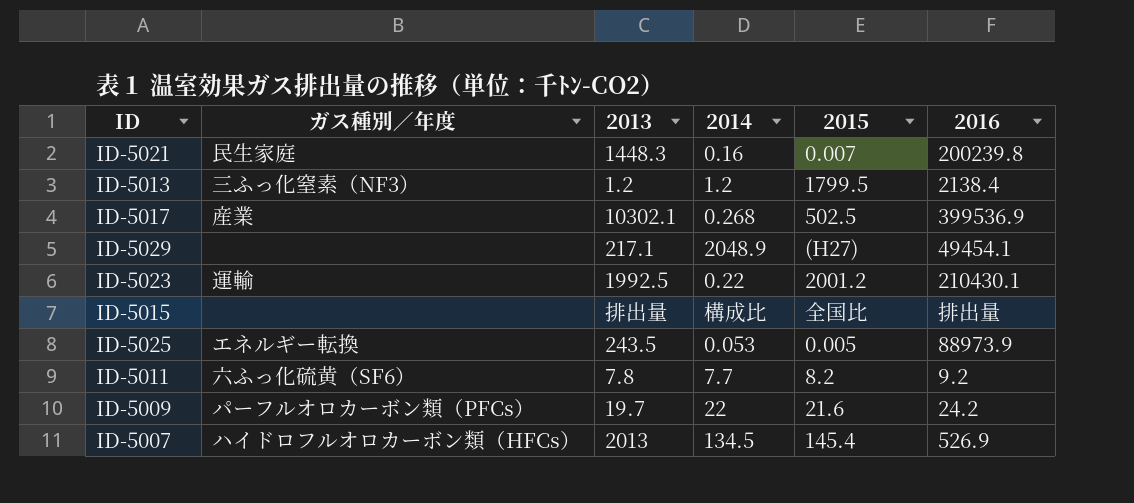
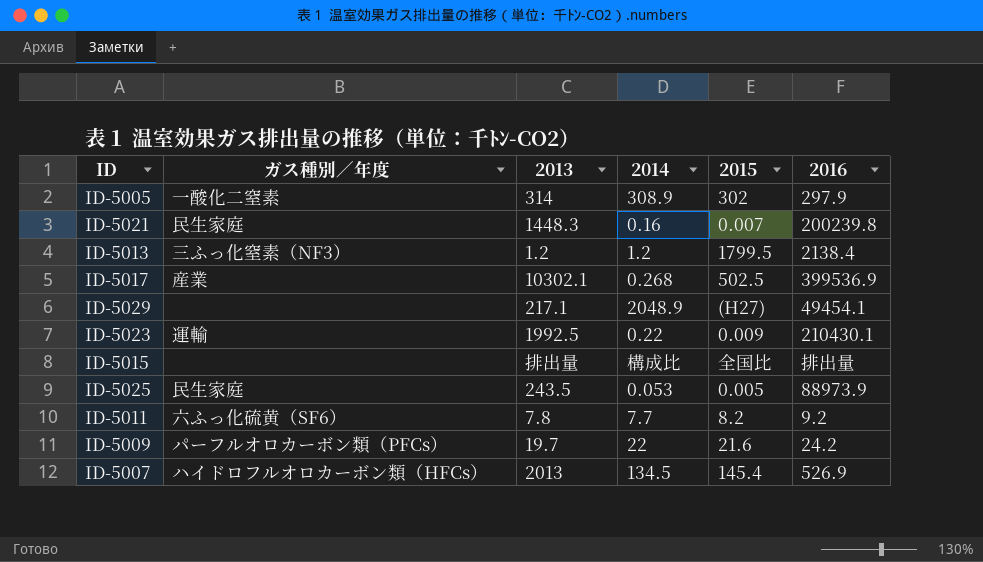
row ID-5005: none -> 一酸化二窒素 | 314 | 308.9 | 302 | 297.9
ID-5023 | 2015: 2001.2 -> 0.009
ID-5025 | ガス種別／年度: エネルギー転換 -> 民生家庭

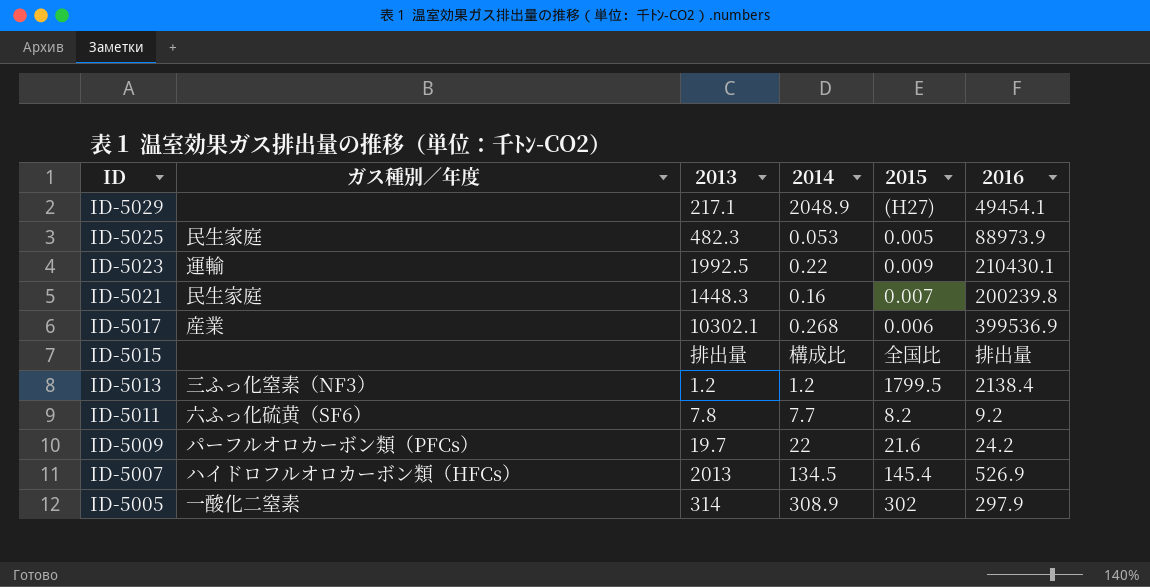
row order: none -> ID descending
ID-5025 | 2013: 243.5 -> 482.3
ID-5017 | 2015: 502.5 -> 0.006

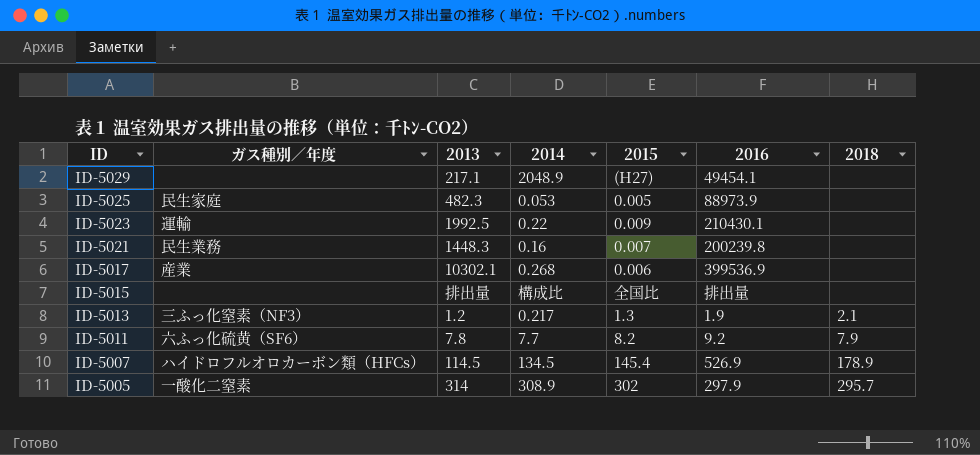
column 2018 | position: none -> 7
row ID-5009: パーフルオロカーボン類（PFCs） | 19.7 | 22 | 21.6 | 24.2 -> none
ID-5021 | ガス種別／年度: 民生家庭 -> 民生業務
ID-5013 | 2014: 1.2 -> 0.217
ID-5013 | 2015: 1799.5 -> 1.3
ID-5013 | 2016: 2138.4 -> 1.9
ID-5007 | 2013: 2013 -> 114.5

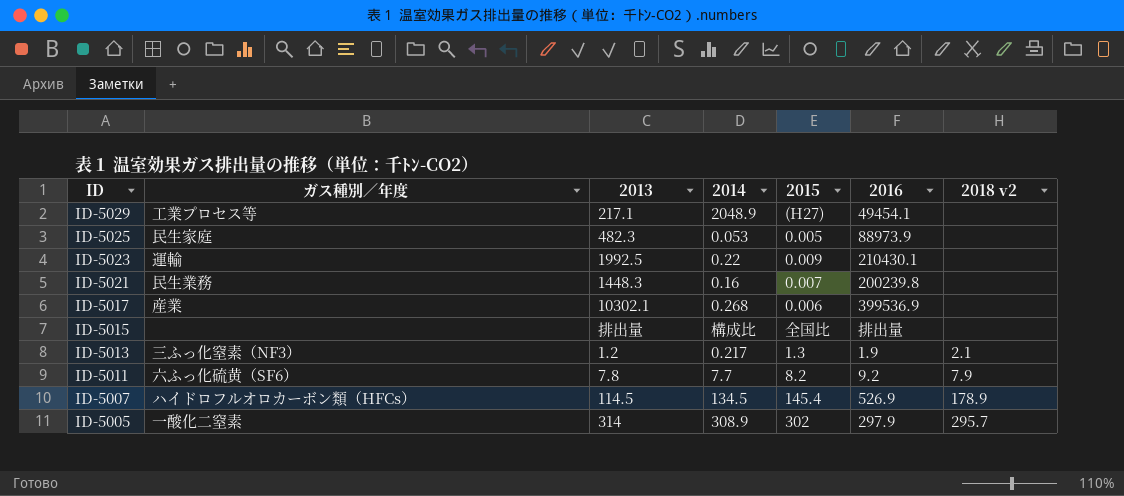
column name: 2018 -> 2018 v2
ID-5029 | ガス種別／年度: none -> 工業プロセス等

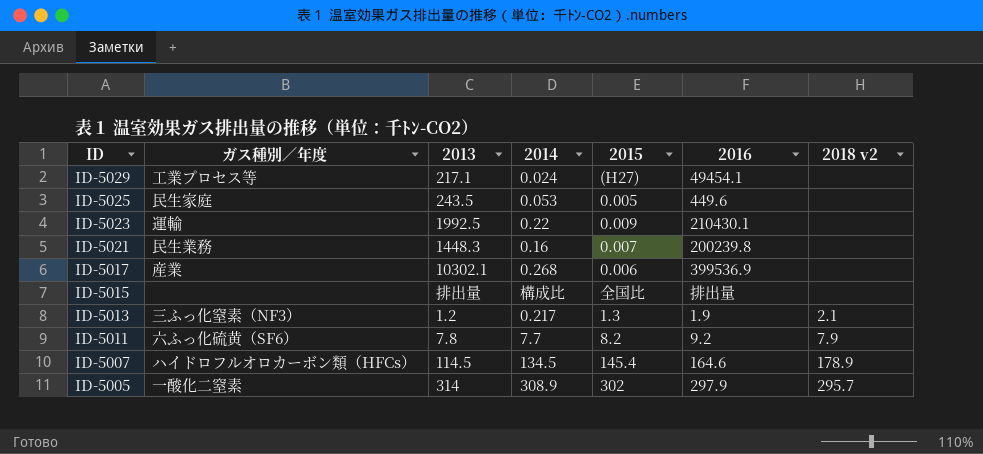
ID-5029 | 2014: 2048.9 -> 0.024
ID-5025 | 2013: 482.3 -> 243.5
ID-5025 | 2016: 88973.9 -> 449.6
ID-5007 | 2016: 526.9 -> 164.6

